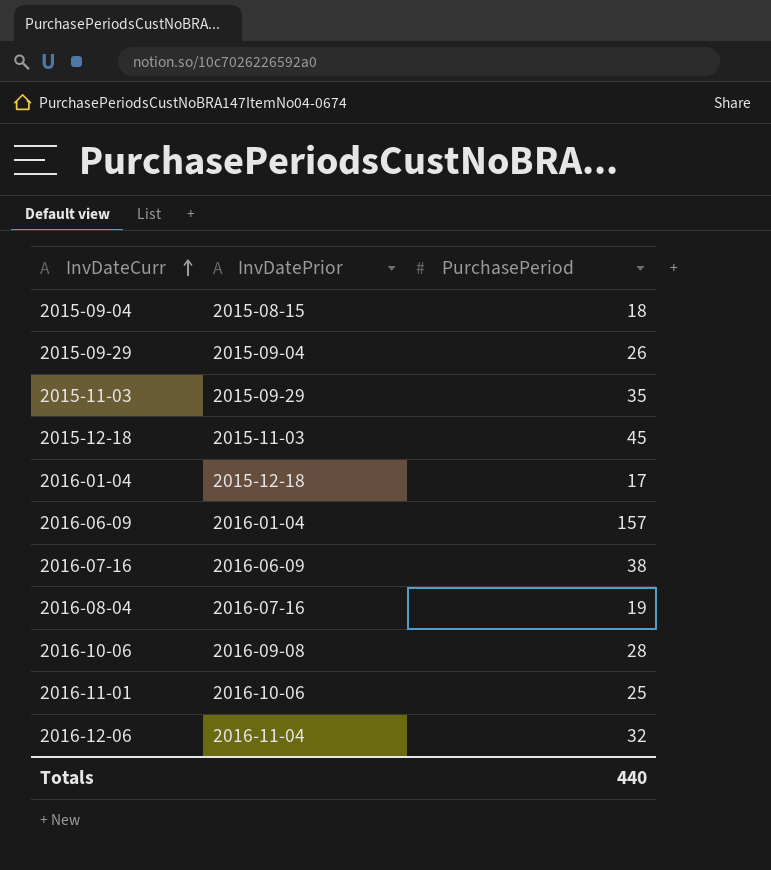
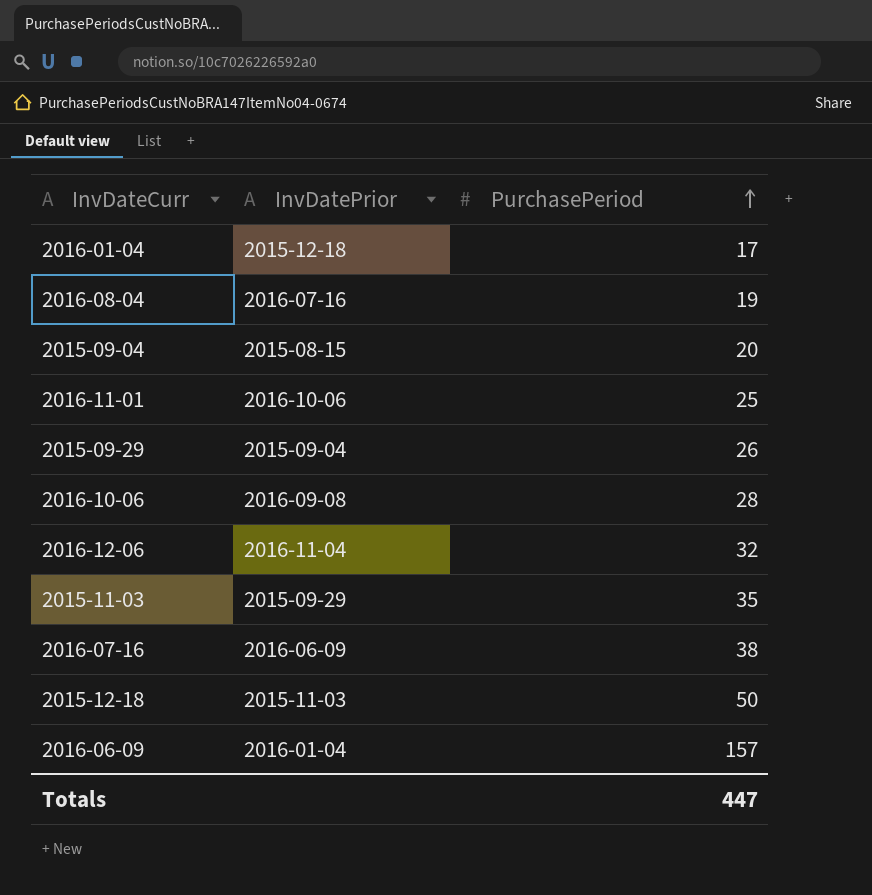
row order: InvDateCurr ascending -> PurchasePeriod ascending
2015-09-04 | PurchasePeriod: 18 -> 20
2015-12-18 | PurchasePeriod: 45 -> 50
Totals | PurchasePeriod: 440 -> 447

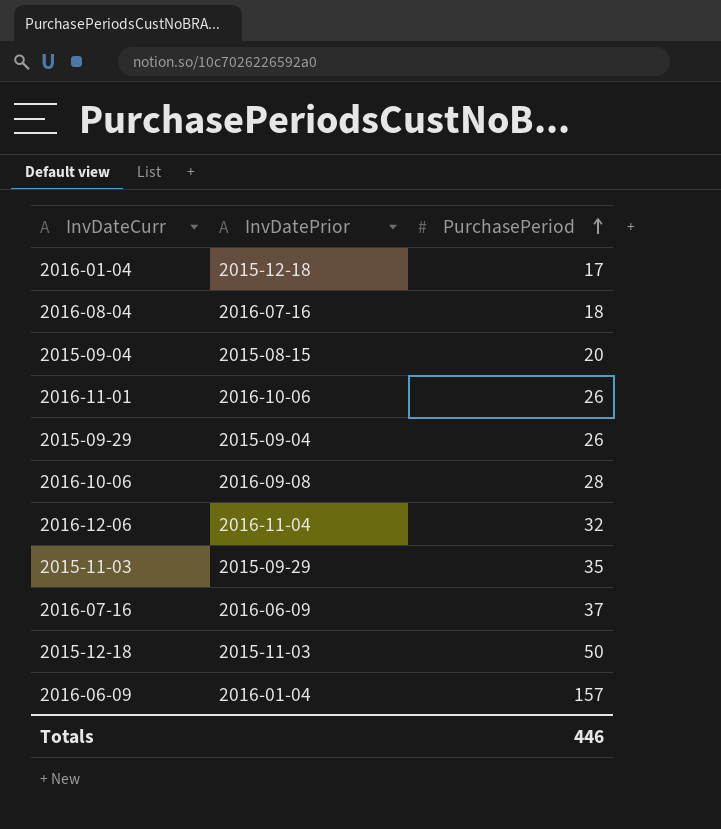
2016-08-04 | PurchasePeriod: 19 -> 18
2016-11-01 | PurchasePeriod: 25 -> 26
2016-07-16 | PurchasePeriod: 38 -> 37
Totals | PurchasePeriod: 447 -> 446

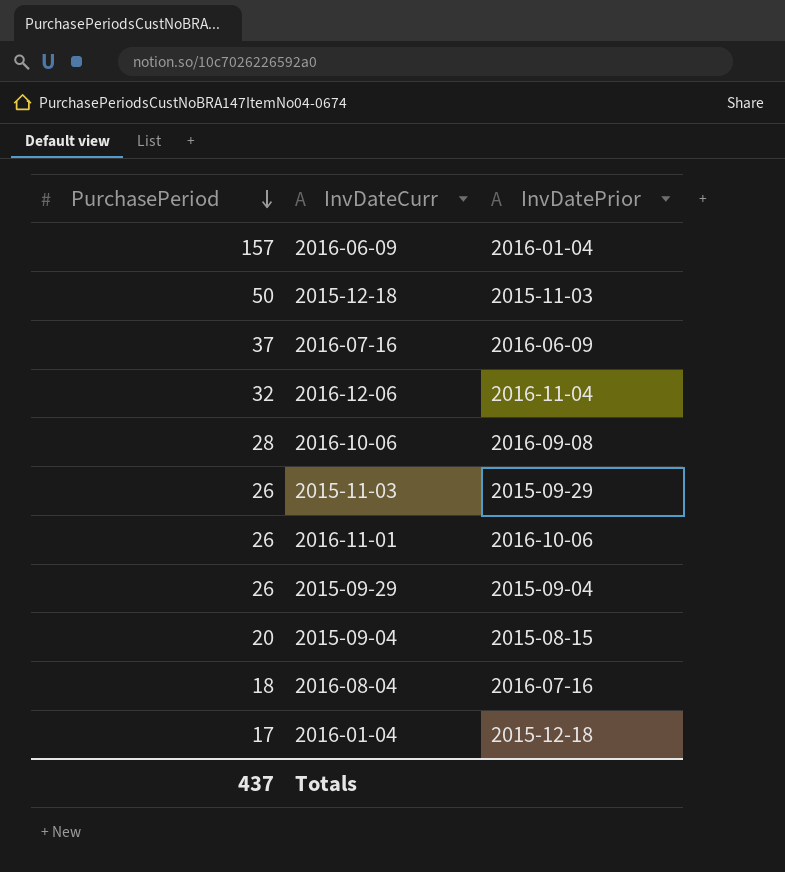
row order: PurchasePeriod ascending -> PurchasePeriod descending
column PurchasePeriod | position: 3 -> 1
2015-11-03 | PurchasePeriod: 35 -> 26
Totals | PurchasePeriod: 446 -> 437

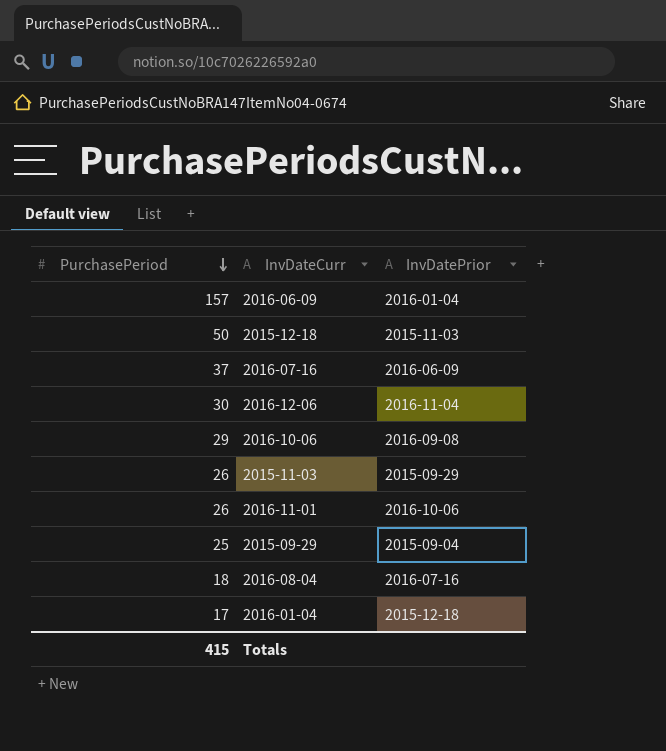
row 2015-09-04: 20 | 2015-08-15 -> none
2016-12-06 | PurchasePeriod: 32 -> 30
2016-10-06 | PurchasePeriod: 28 -> 29
2015-09-29 | PurchasePeriod: 26 -> 25
Totals | PurchasePeriod: 437 -> 415

